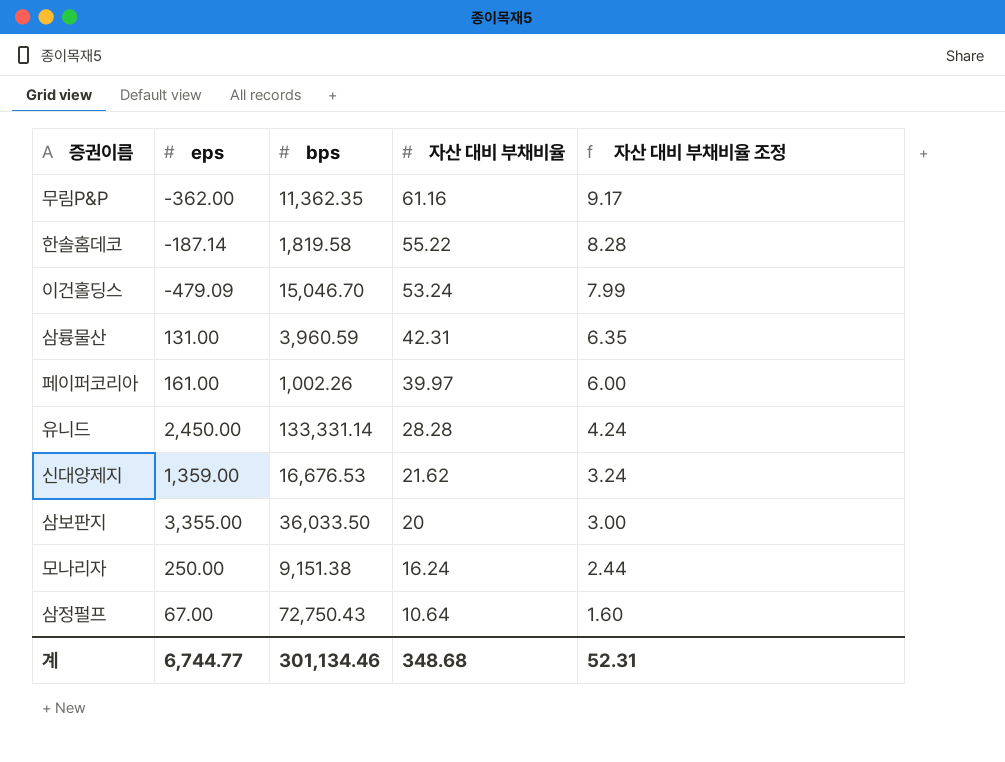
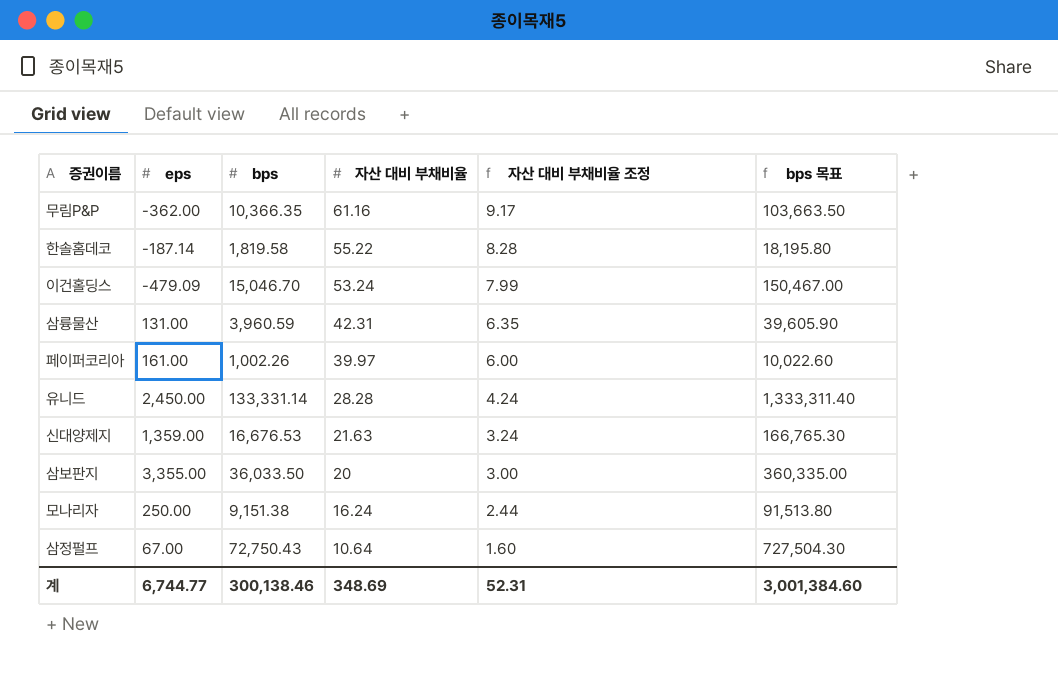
column bps 목표 | formula: none -> [bps] * 10
무림P&P | bps: 11,362.35 -> 10,366.35
신대양제지 | 자산 대비 부채비율: 21.62 -> 21.63
계 | bps: 301,134.46 -> 300,138.46
계 | 자산 대비 부채비율: 348.68 -> 348.69

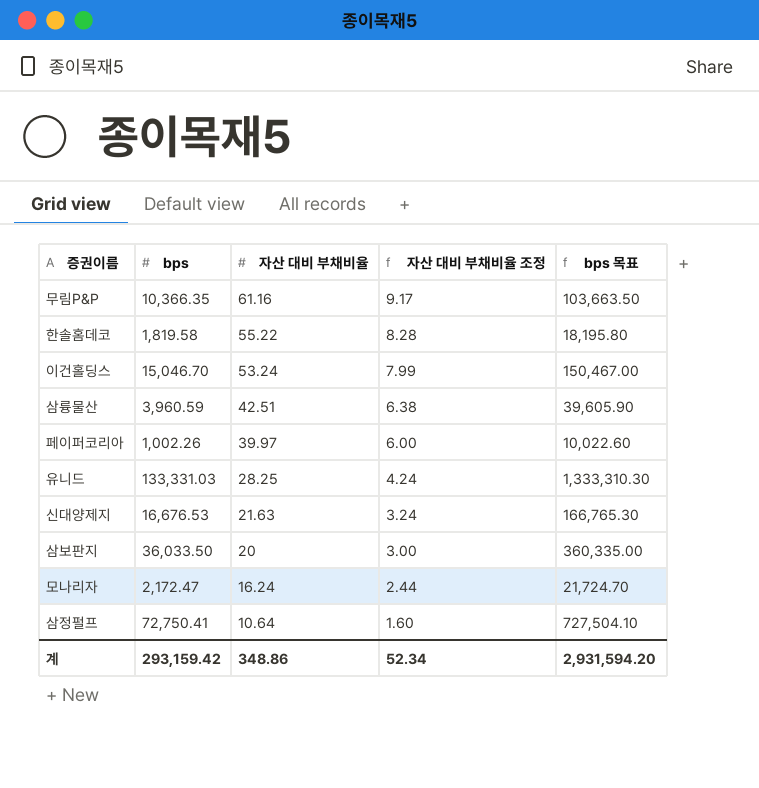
column eps | position: 2 -> none
삼륭물산 | 자산 대비 부채비율: 42.31 -> 42.51
삼륭물산 | 자산 대비 부채비율 조정: 6.35 -> 6.38
유니드 | bps: 133,331.14 -> 133,331.03
유니드 | 자산 대비 부채비율: 28.28 -> 28.25
유니드 | bps 목표: 1,333,311.40 -> 1,333,310.30
모나리자 | bps: 9,151.38 -> 2,172.47
모나리자 | bps 목표: 91,513.80 -> 21,724.70
삼정펄프 | bps: 72,750.43 -> 72,750.41
삼정펄프 | bps 목표: 727,504.30 -> 727,504.10
계 | bps: 300,138.46 -> 293,159.42
계 | 자산 대비 부채비율: 348.69 -> 348.86
계 | 자산 대비 부채비율 조정: 52.31 -> 52.34
계 | bps 목표: 3,001,384.60 -> 2,931,594.20

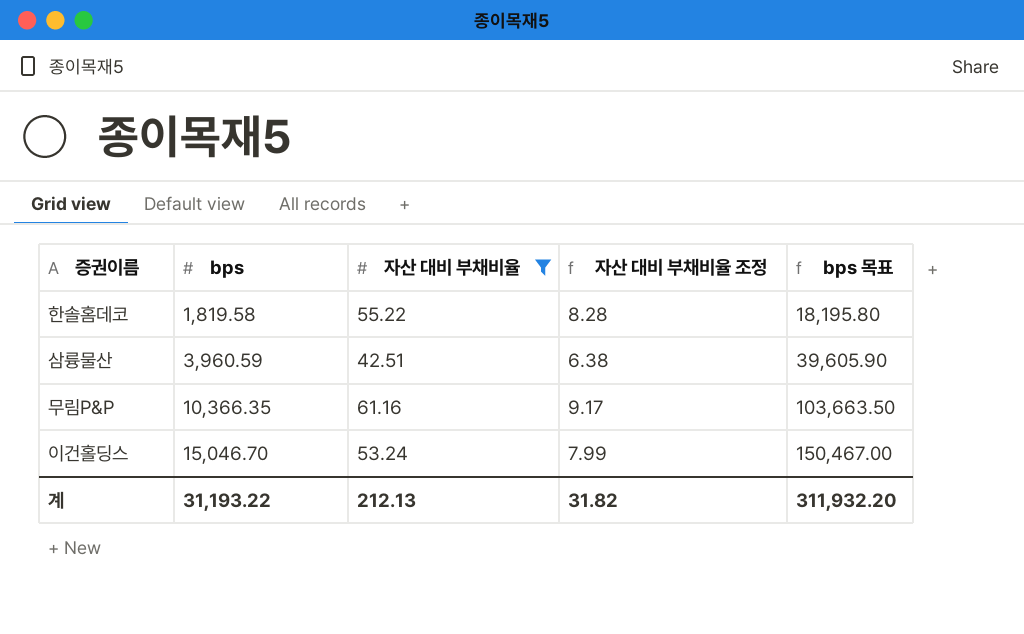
filter: none -> 자산 대비 부채비율 >= 42.51
row order: 자산 대비 부채비율 descending -> bps ascending
계 | bps: 293,159.42 -> 31,193.22
계 | 자산 대비 부채비율: 348.86 -> 212.13
계 | 자산 대비 부채비율 조정: 52.34 -> 31.82
계 | bps 목표: 2,931,594.20 -> 311,932.20

